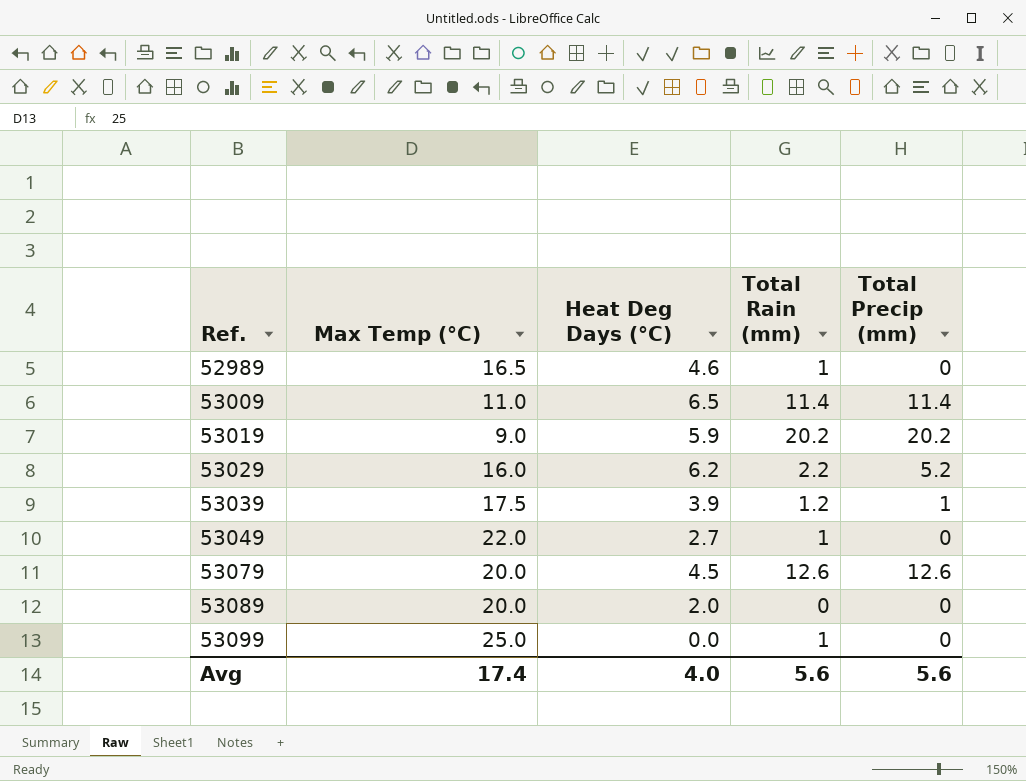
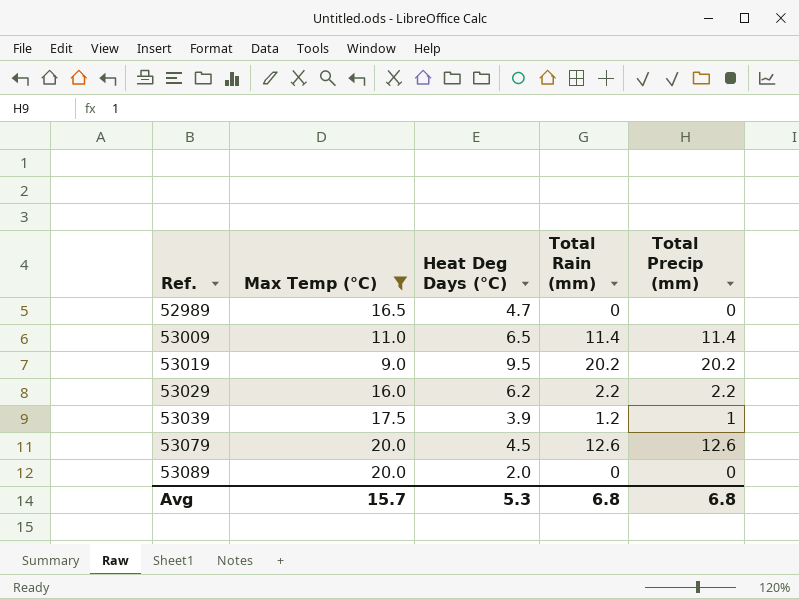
filter: none -> Max Temp (°C) <= 20.0
52989 | Heat Deg Days (°C): 4.6 -> 4.7
52989 | Total Rain (mm): 1 -> 0
53019 | Heat Deg Days (°C): 5.9 -> 9.5
53029 | Total Precip (mm): 5.2 -> 2.2
Avg | Max Temp (°C): 17.4 -> 15.7
Avg | Heat Deg Days (°C): 4.0 -> 5.3
Avg | Total Rain (mm): 5.6 -> 6.8
Avg | Total Precip (mm): 5.6 -> 6.8

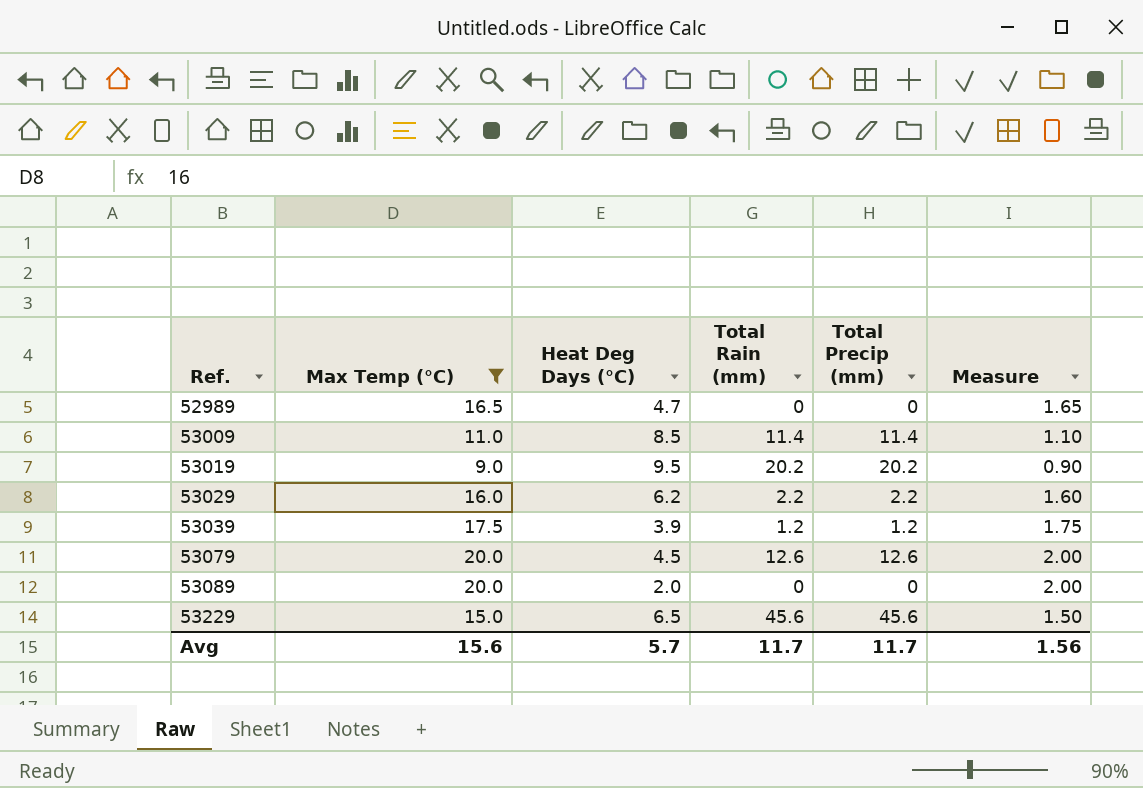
column Measure | formula: none -> [Max Temp (°C)] * 0.1
53009 | Heat Deg Days (°C): 6.5 -> 8.5
53039 | Total Precip (mm): 1 -> 1.2
row 53229: none -> 15.0 | 6.5 | 45.6 | 45.6 | 1.50
Avg | Max Temp (°C): 15.7 -> 15.6
Avg | Heat Deg Days (°C): 5.3 -> 5.7
Avg | Total Rain (mm): 6.8 -> 11.7
Avg | Total Precip (mm): 6.8 -> 11.7

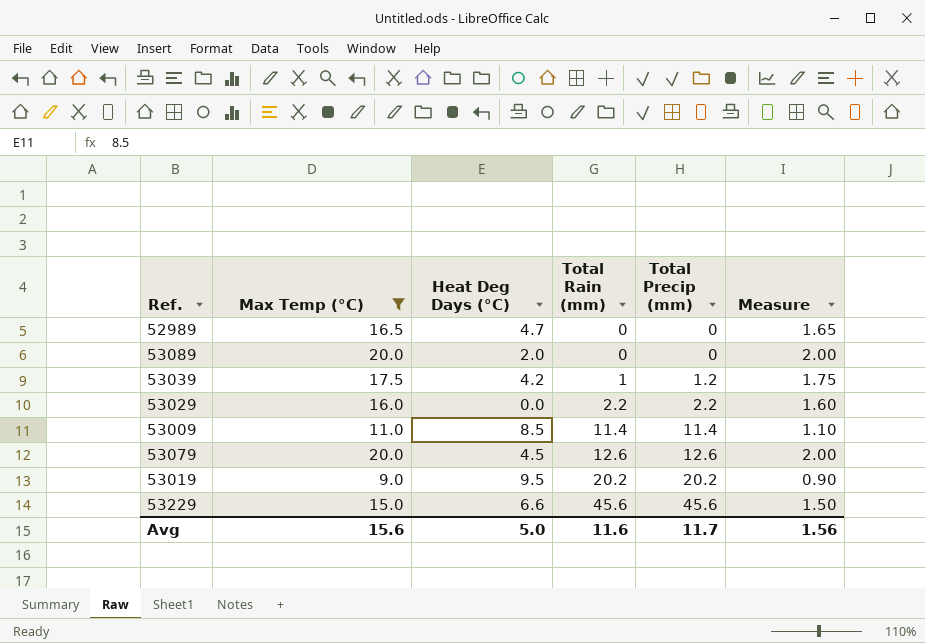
row order: Ref. ascending -> Total Rain (mm) ascending
53039 | Heat Deg Days (°C): 3.9 -> 4.2
53039 | Total Rain (mm): 1.2 -> 1
53029 | Heat Deg Days (°C): 6.2 -> 0.0
53229 | Heat Deg Days (°C): 6.5 -> 6.6
Avg | Heat Deg Days (°C): 5.7 -> 5.0
Avg | Total Rain (mm): 11.7 -> 11.6

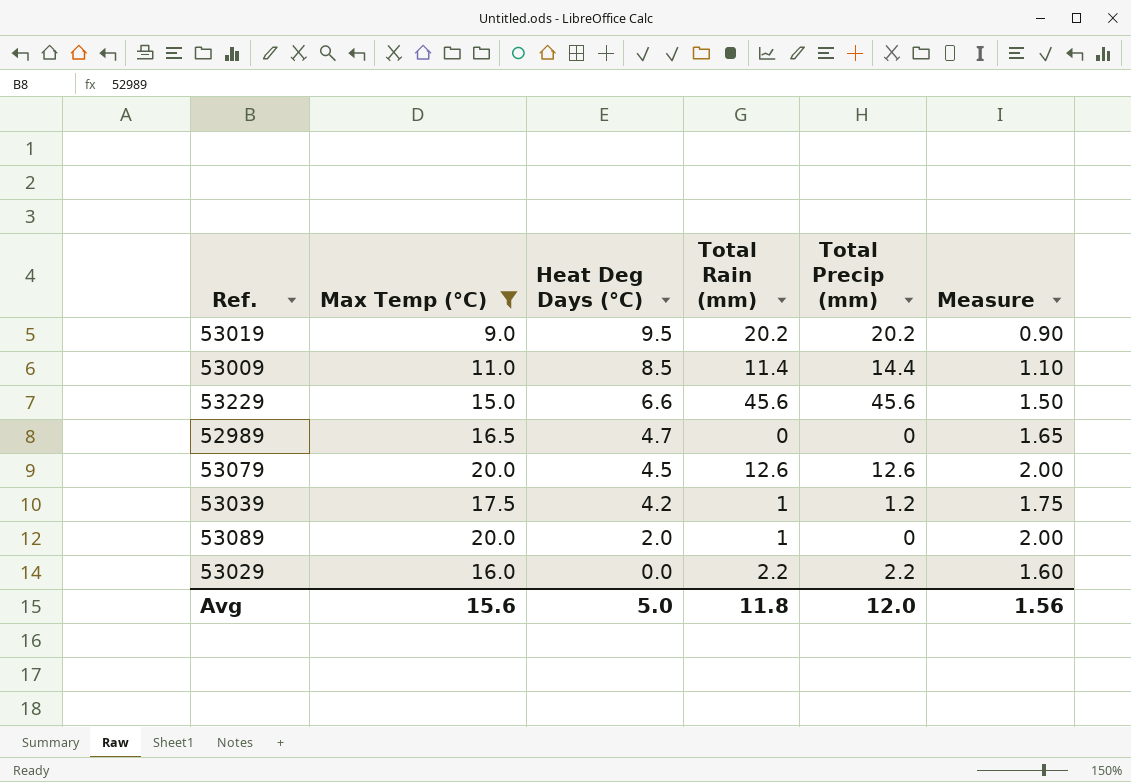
row order: Total Rain (mm) ascending -> Heat Deg Days (°C) descending
53009 | Total Precip (mm): 11.4 -> 14.4
53089 | Total Rain (mm): 0 -> 1
Avg | Total Rain (mm): 11.6 -> 11.8
Avg | Total Precip (mm): 11.7 -> 12.0

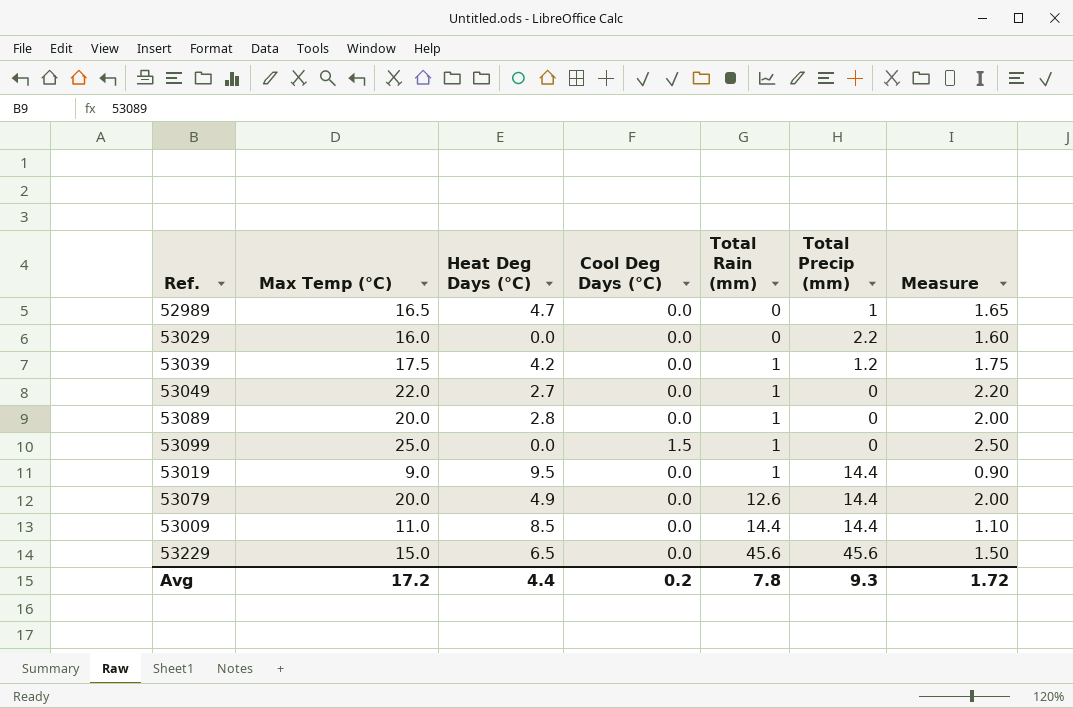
filter: Max Temp (°C) <= 20.0 -> none
row order: Heat Deg Days (°C) descending -> Total Rain (mm) ascending
column Cool Deg Days (°C) | position: none -> 4
52989 | Total Precip (mm): 0 -> 1
53029 | Total Rain (mm): 2.2 -> 0
53089 | Heat Deg Days (°C): 2.0 -> 2.8
53019 | Total Rain (mm): 20.2 -> 1
53019 | Total Precip (mm): 20.2 -> 14.4
53079 | Heat Deg Days (°C): 4.5 -> 4.9
53079 | Total Precip (mm): 12.6 -> 14.4
53009 | Total Rain (mm): 11.4 -> 14.4
53229 | Heat Deg Days (°C): 6.6 -> 6.5
Avg | Max Temp (°C): 15.6 -> 17.2
Avg | Heat Deg Days (°C): 5.0 -> 4.4
Avg | Total Rain (mm): 11.8 -> 7.8
Avg | Total Precip (mm): 12.0 -> 9.3
Avg | Measure: 1.56 -> 1.72

